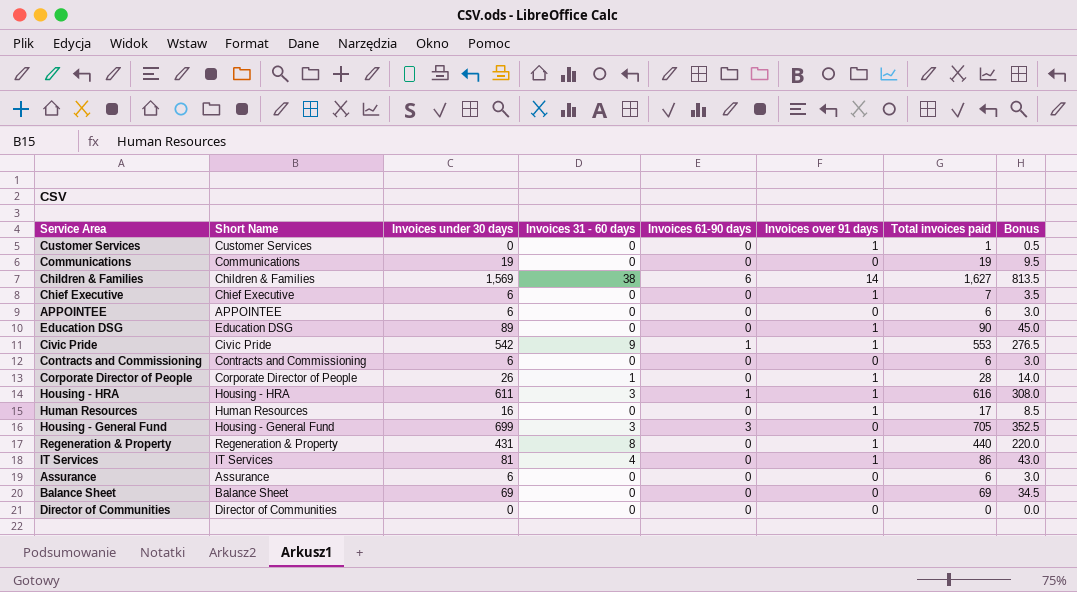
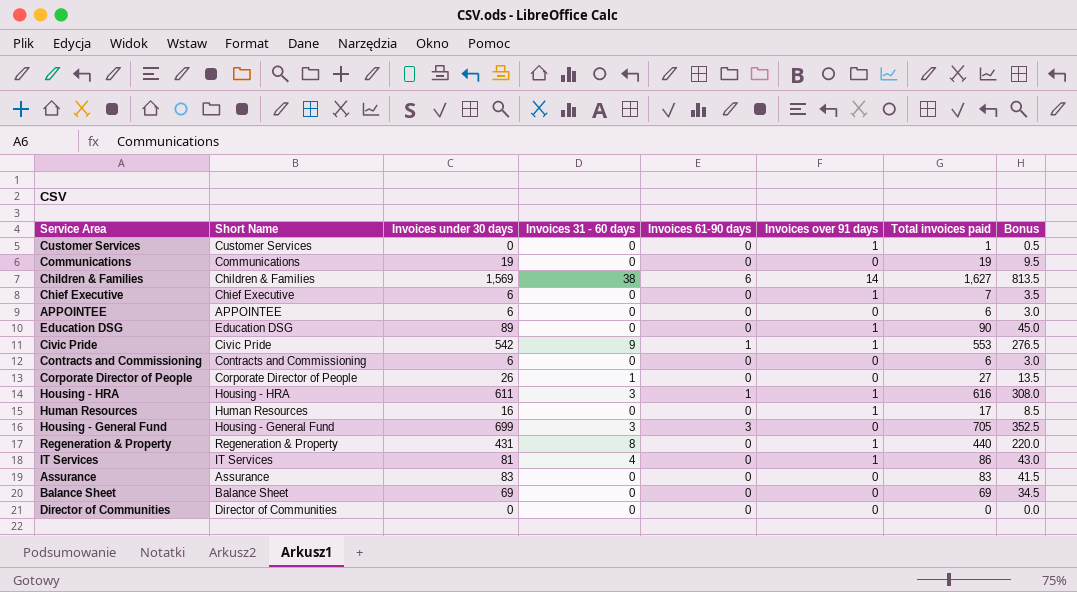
Corporate Director of People | Invoices over 91 days: 1 -> 0
Corporate Director of People | Total invoices paid: 28 -> 27
Corporate Director of People | Bonus: 14.0 -> 13.5
Assurance | Invoices under 30 days: 6 -> 83
Assurance | Total invoices paid: 6 -> 83
Assurance | Bonus: 3.0 -> 41.5

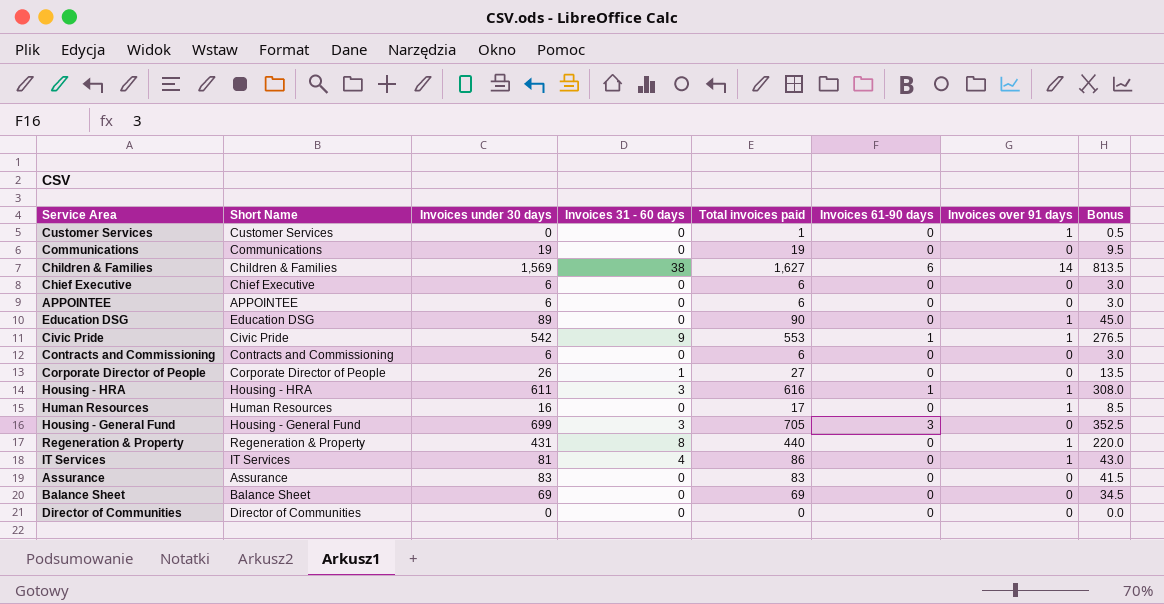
column Total invoices paid | position: 7 -> 5
Chief Executive | Total invoices paid: 7 -> 6
Chief Executive | Invoices over 91 days: 1 -> 0
Chief Executive | Bonus: 3.5 -> 3.0

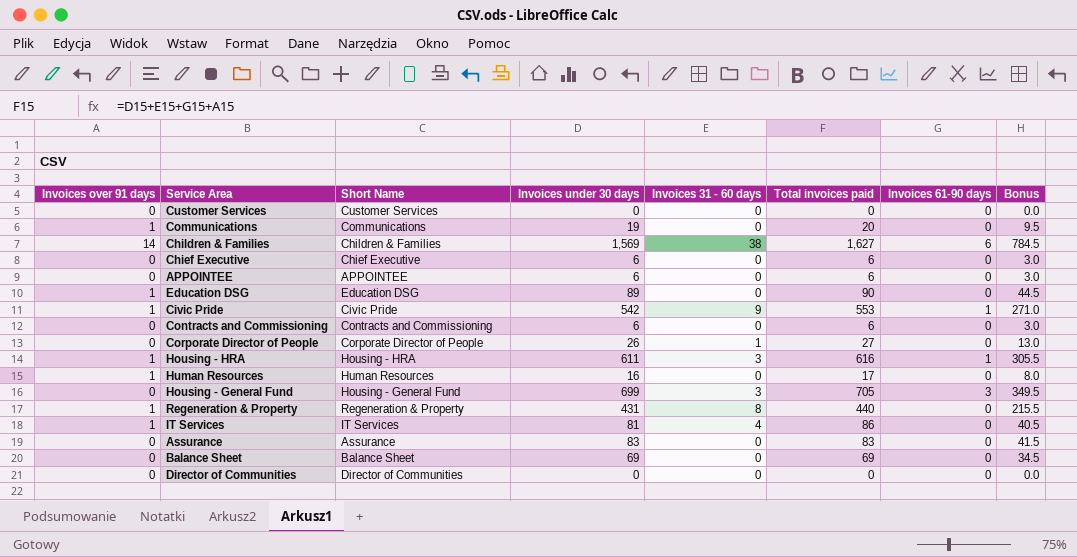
column Invoices over 91 days | position: 7 -> 1
column Bonus | formula: [Total invoices paid] * 0.5 -> [Invoices under 30 days] * 0.5
Customer Services | Invoices over 91 days: 1 -> 0
Customer Services | Total invoices paid: 1 -> 0
Communications | Invoices over 91 days: 0 -> 1
Communications | Total invoices paid: 19 -> 20

